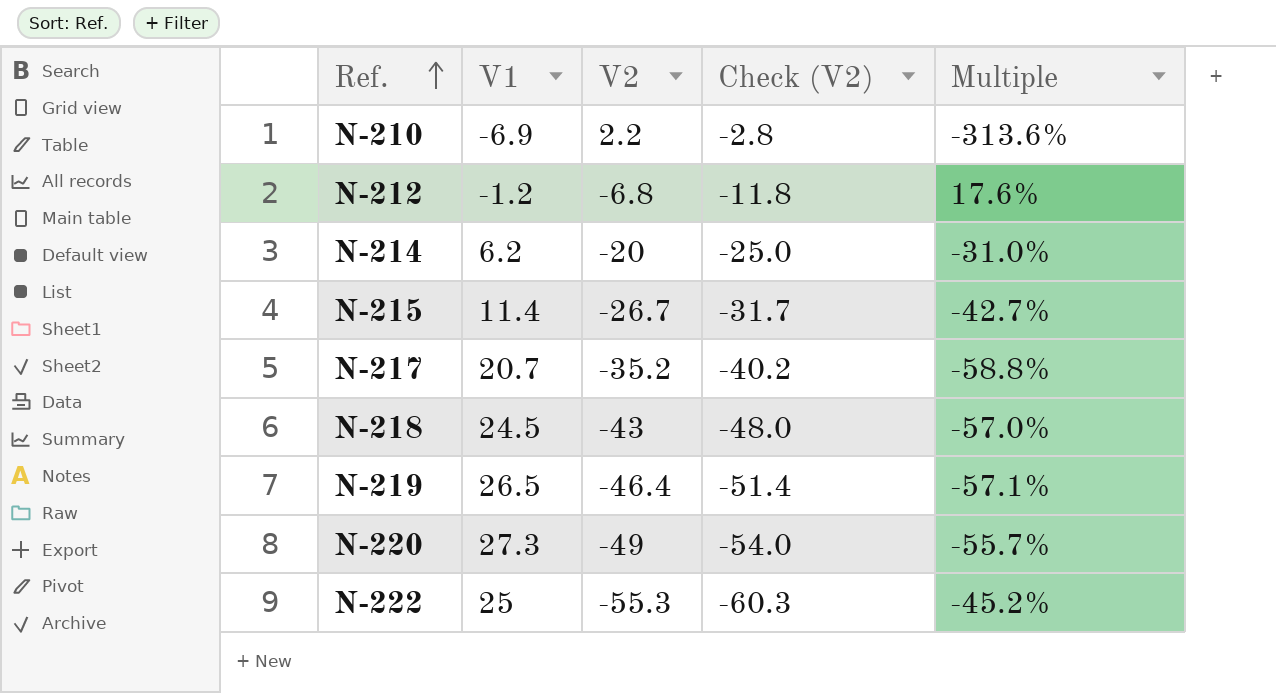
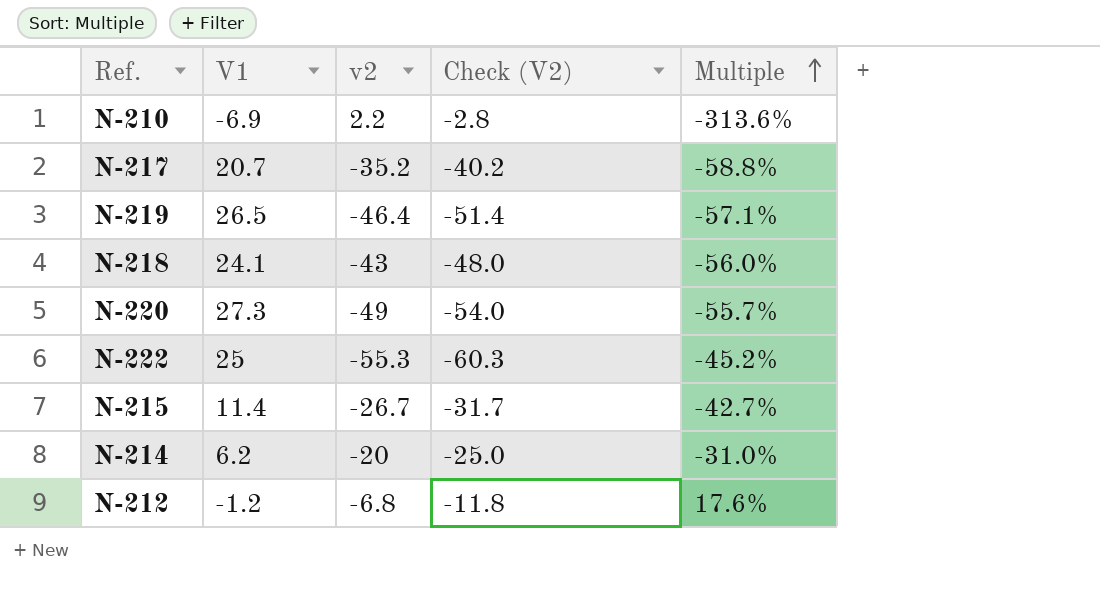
row order: Ref. ascending -> Multiple ascending
column name: V2 -> v2
N-218 | V1: 24.5 -> 24.1
N-218 | Multiple: -57.0% -> -56.0%

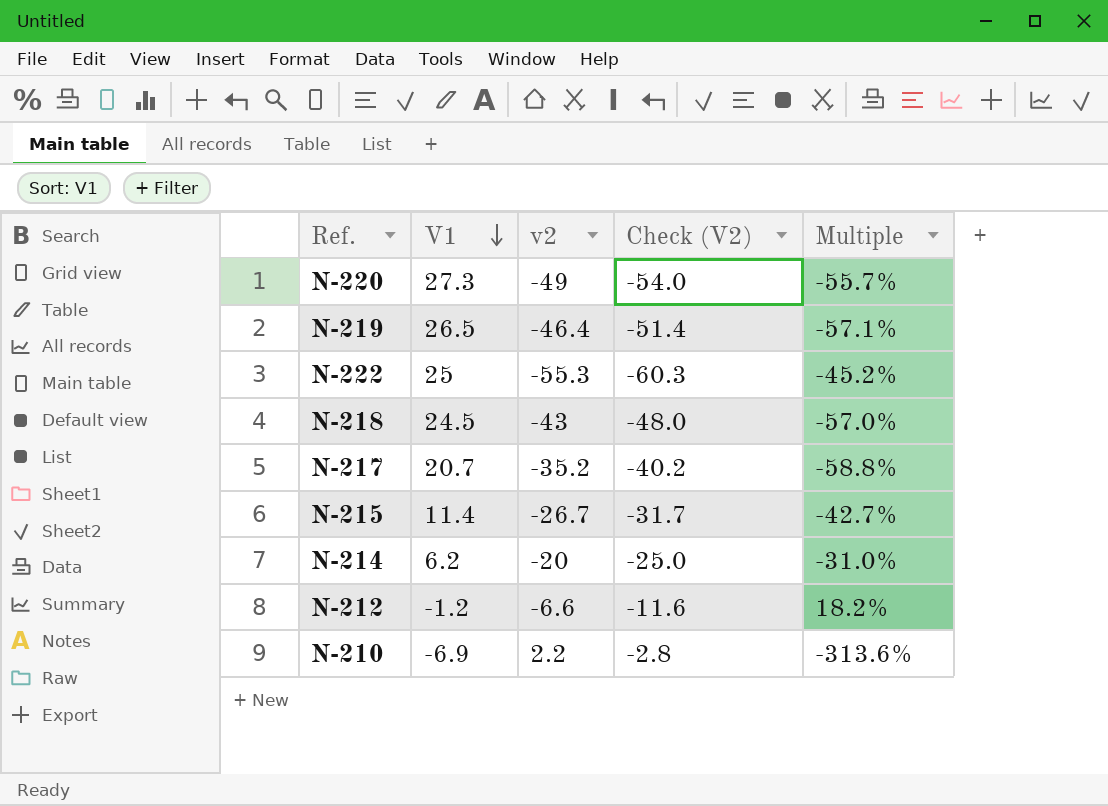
row order: Multiple ascending -> V1 descending
N-218 | V1: 24.1 -> 24.5
N-218 | Multiple: -56.0% -> -57.0%
N-212 | v2: -6.8 -> -6.6
N-212 | Check (V2): -11.8 -> -11.6
N-212 | Multiple: 17.6% -> 18.2%

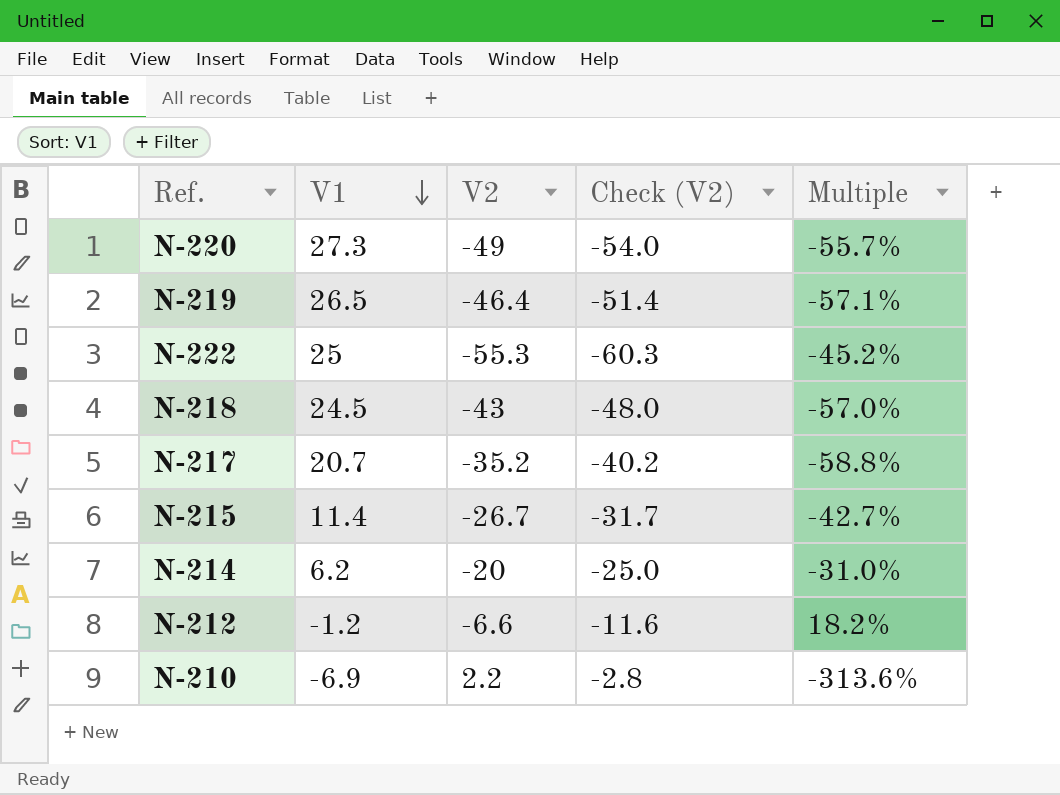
column name: v2 -> V2

